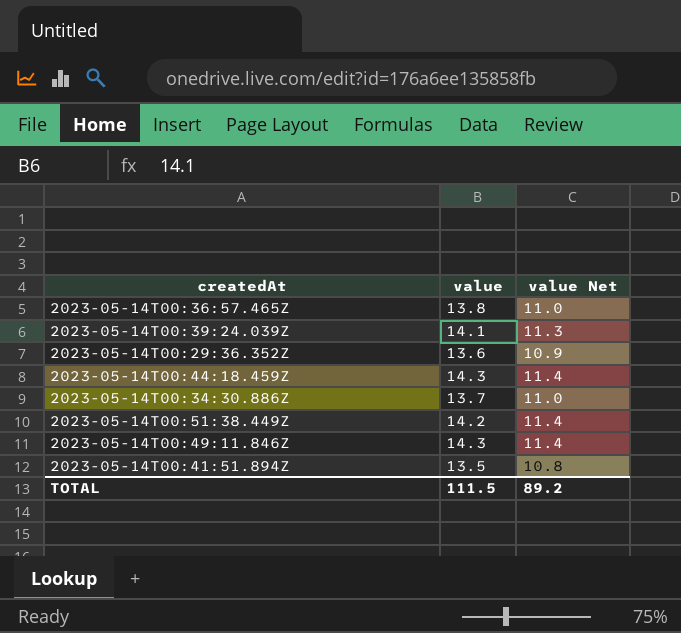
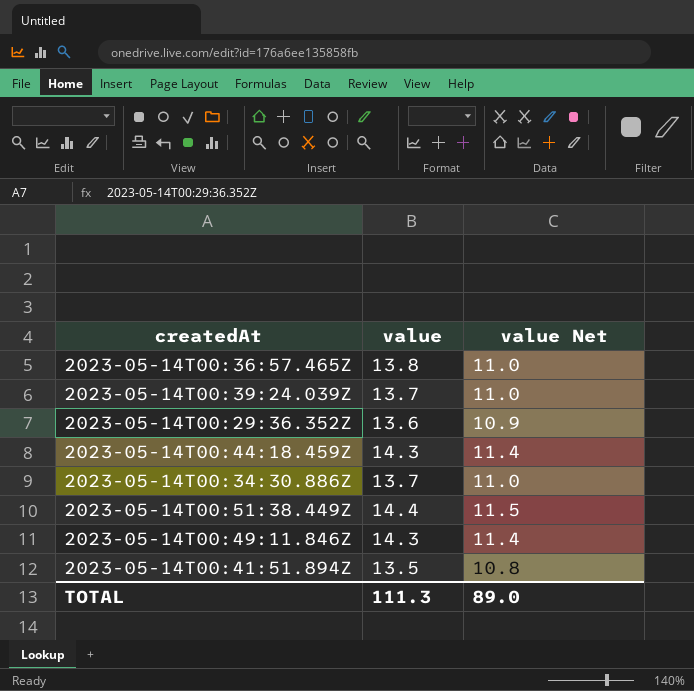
2023-05-14T00:39:24.039Z | value: 14.1 -> 13.7
2023-05-14T00:39:24.039Z | value Net: 11.3 -> 11.0
2023-05-14T00:51:38.449Z | value: 14.2 -> 14.4
2023-05-14T00:51:38.449Z | value Net: 11.4 -> 11.5
TOTAL | value: 111.5 -> 111.3
TOTAL | value Net: 89.2 -> 89.0

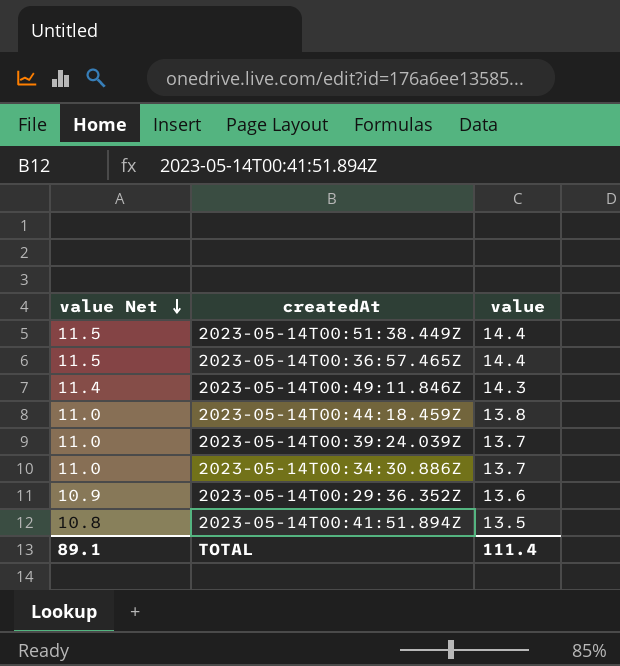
row order: none -> value Net descending
column value Net | position: 3 -> 1
2023-05-14T00:36:57.465Z | value Net: 11.0 -> 11.5
2023-05-14T00:36:57.465Z | value: 13.8 -> 14.4
2023-05-14T00:44:18.459Z | value Net: 11.4 -> 11.0
2023-05-14T00:44:18.459Z | value: 14.3 -> 13.8
TOTAL | value Net: 89.0 -> 89.1
TOTAL | value: 111.3 -> 111.4

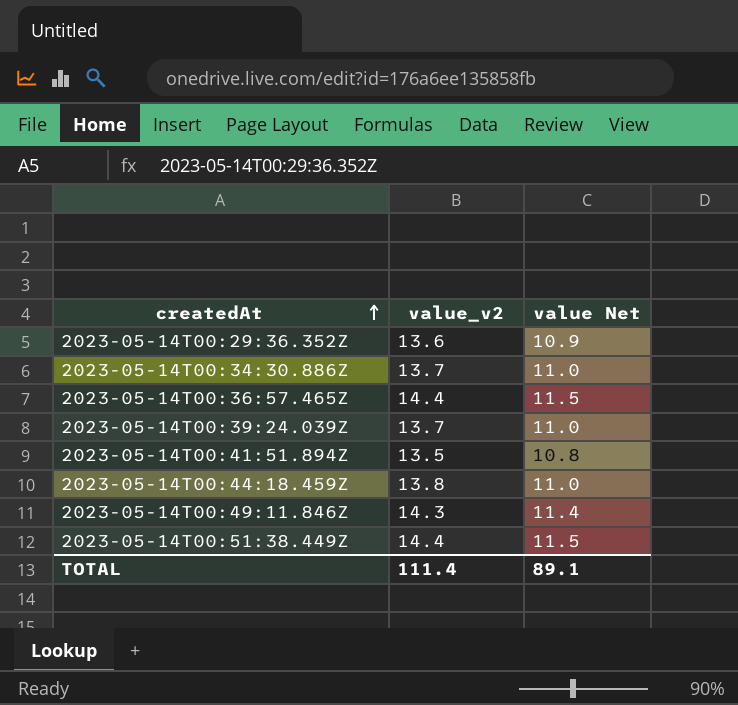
row order: value Net descending -> createdAt ascending
column name: value -> value_v2
column value Net | position: 1 -> 3

